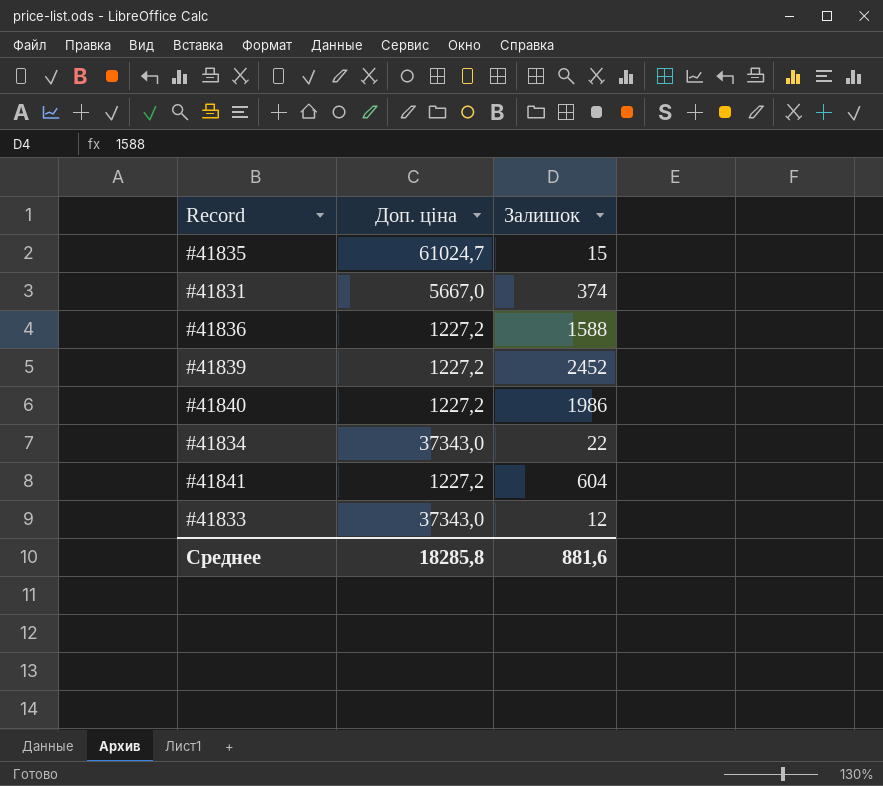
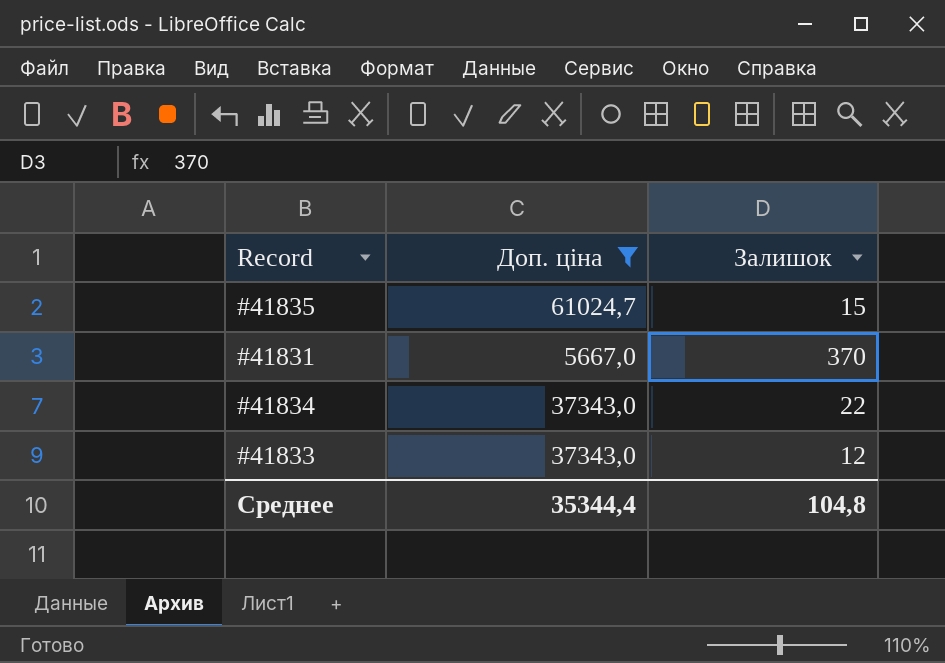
filter: none -> Доп. ціна != 1227,2
#41831 | Залишок: 374 -> 370
Среднее | Доп. ціна: 18285,8 -> 35344,4
Среднее | Залишок: 881,6 -> 104,8

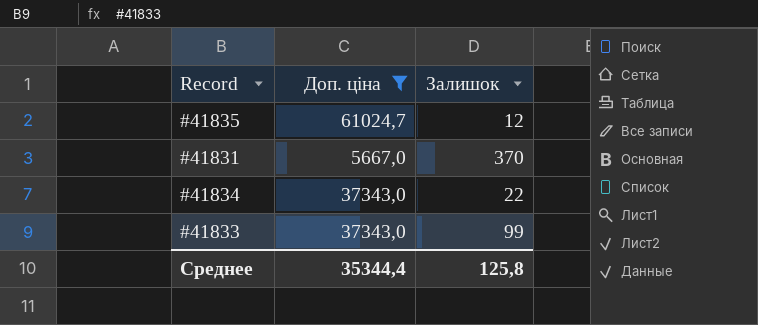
#41835 | Залишок: 15 -> 12
#41833 | Залишок: 12 -> 99
Среднее | Залишок: 104,8 -> 125,8

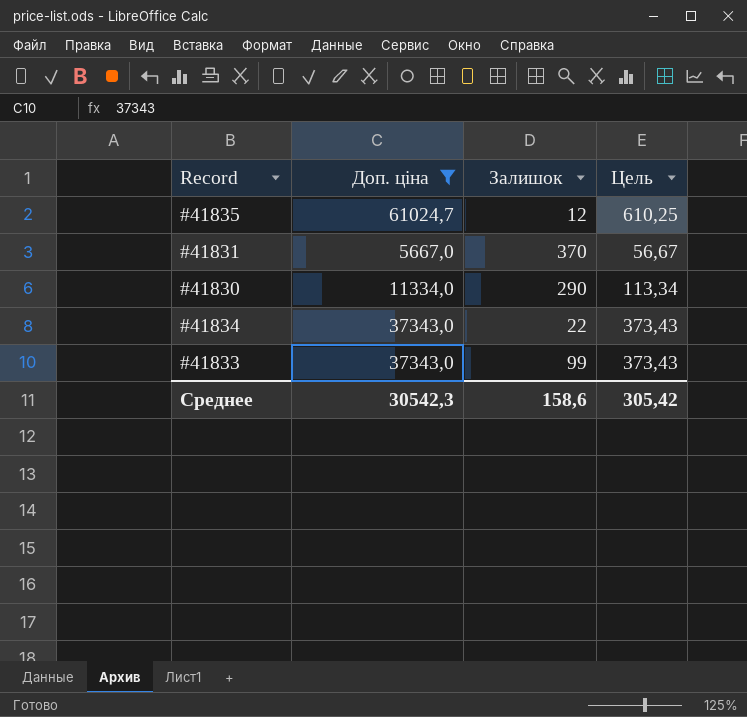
column Цель | formula: none -> [Доп. ціна] * 0,01
row #41830: none -> 11334,0 | 290 | 113,34
Среднее | Доп. ціна: 35344,4 -> 30542,3
Среднее | Залишок: 125,8 -> 158,6

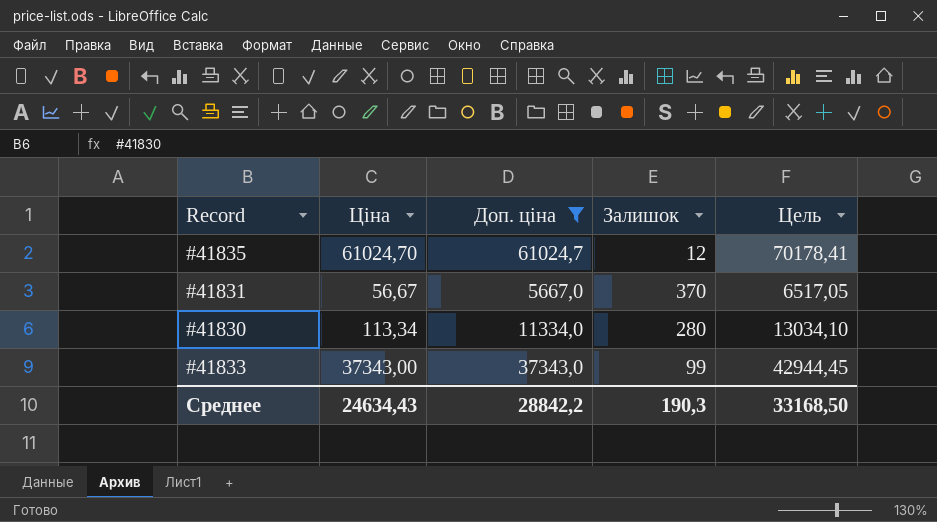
column Ціна | position: none -> 2
column Цель | formula: [Доп. ціна] * 0,01 -> [Доп. ціна] * 1,15
row #41834: 37343,0 | 22 | 373,43 -> none
#41830 | Залишок: 290 -> 280
Среднее | Доп. ціна: 30542,3 -> 28842,2
Среднее | Залишок: 158,6 -> 190,3
Среднее | Цель: 305,42 -> 33168,50

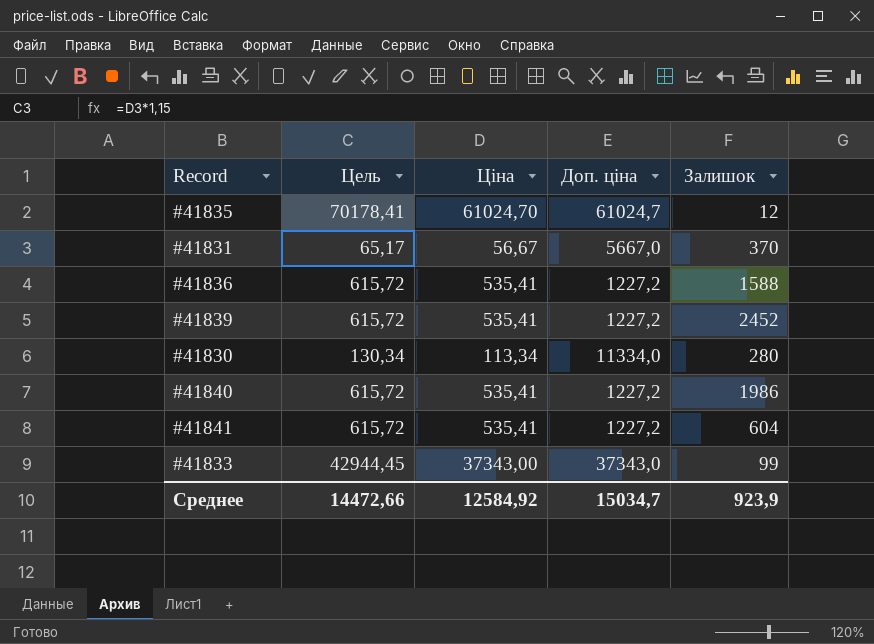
filter: Доп. ціна != 1227,2 -> none
column Цель | formula: [Доп. ціна] * 1,15 -> [Ціна] * 1,15
column Цель | position: 5 -> 2
Среднее | Цель: 33168,50 -> 14472,66
Среднее | Ціна: 24634,43 -> 12584,92
Среднее | Доп. ціна: 28842,2 -> 15034,7
Среднее | Залишок: 190,3 -> 923,9

